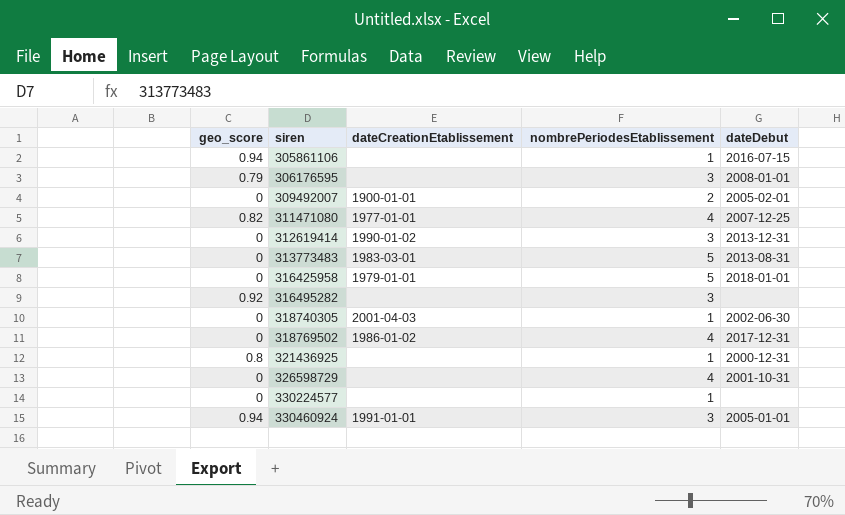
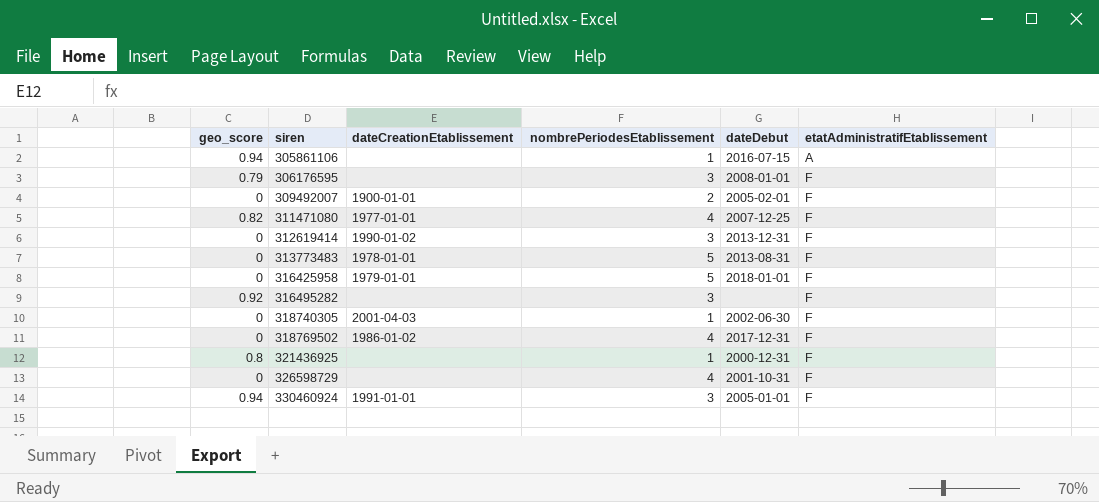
column etatAdministratifEtablissement | position: none -> 6
row 330224577: 0 | none | 1 | none -> none
313773483 | dateCreationEtablissement: 1983-03-01 -> 1978-01-01

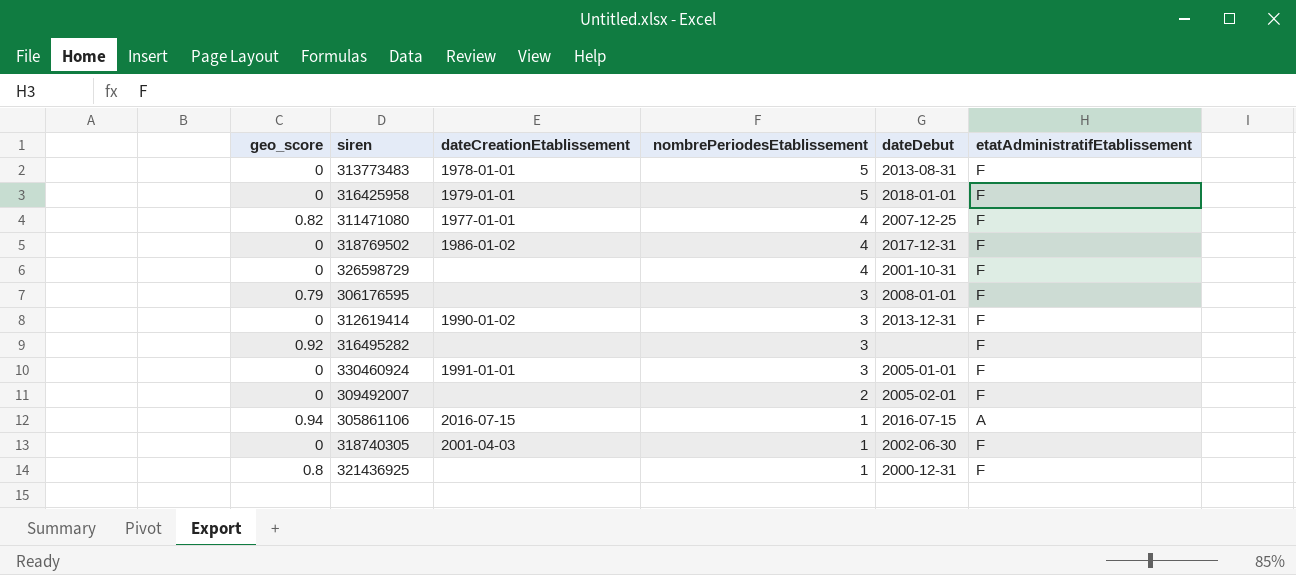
row order: siren ascending -> nombrePeriodesEtablissement descending
330460924 | geo_score: 0.94 -> 0
309492007 | dateCreationEtablissement: 1900-01-01 -> none
305861106 | dateCreationEtablissement: none -> 2016-07-15

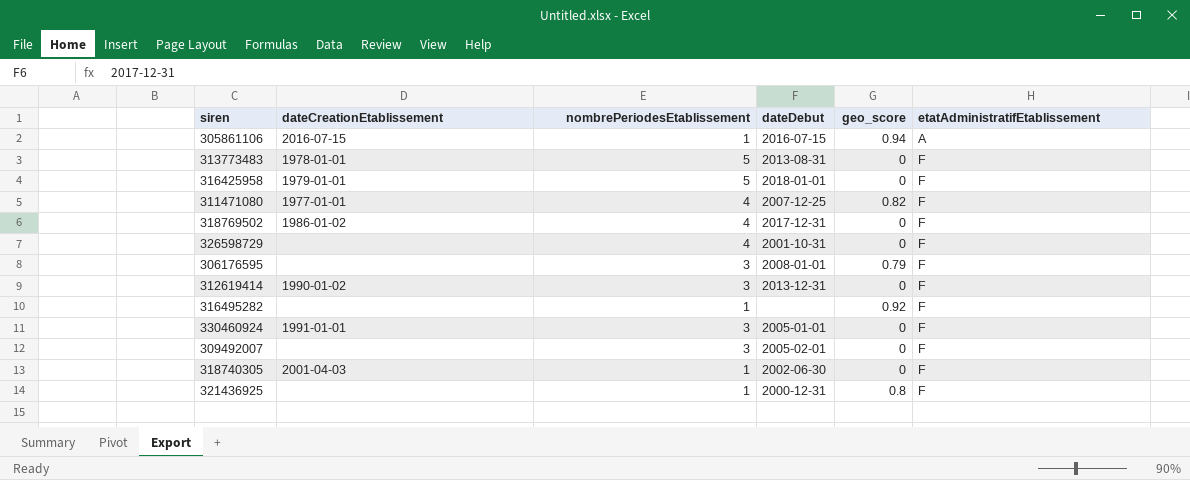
row order: nombrePeriodesEtablissement descending -> etatAdministratifEtablissement ascending
column geo_score | position: 1 -> 5
316495282 | nombrePeriodesEtablissement: 3 -> 1
309492007 | nombrePeriodesEtablissement: 2 -> 3

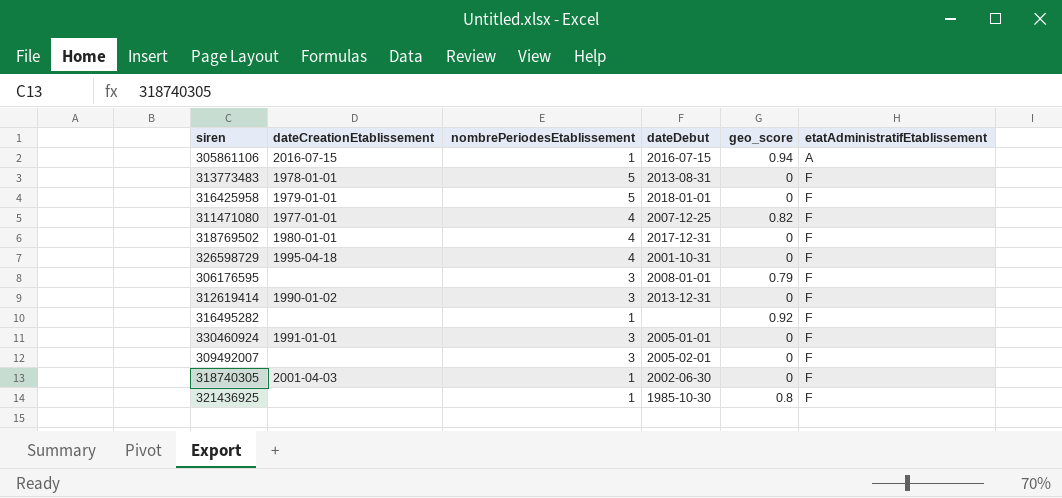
318769502 | dateCreationEtablissement: 1986-01-02 -> 1980-01-01
326598729 | dateCreationEtablissement: none -> 1995-04-18
321436925 | dateDebut: 2000-12-31 -> 1985-10-30

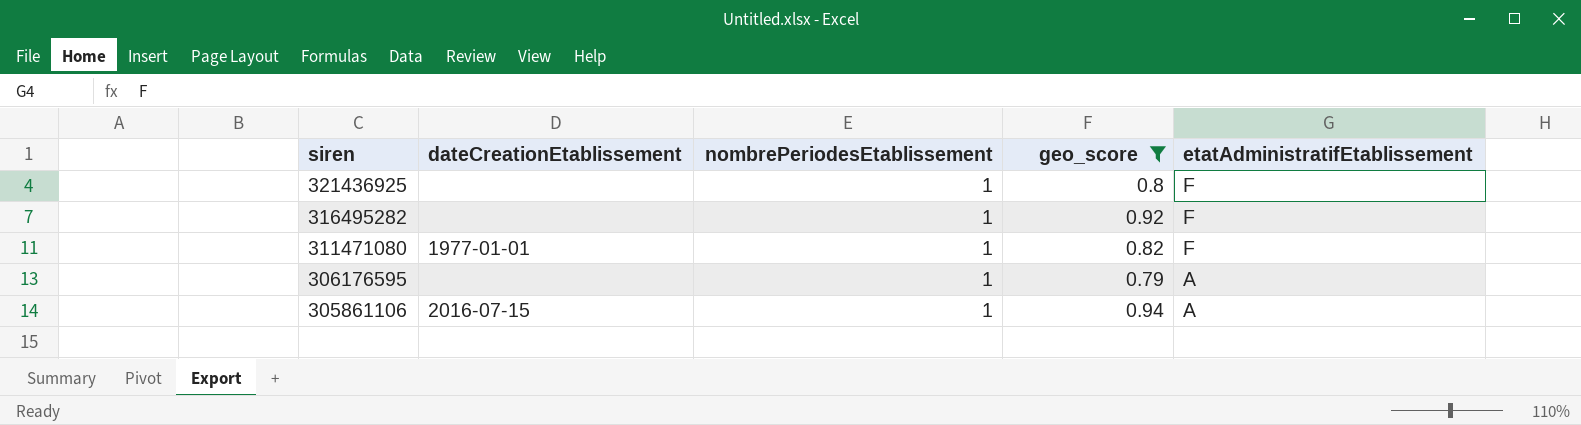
filter: none -> geo_score != 0
row order: etatAdministratifEtablissement ascending -> siren descending
column dateDebut | position: 4 -> none
311471080 | nombrePeriodesEtablissement: 4 -> 1
306176595 | nombrePeriodesEtablissement: 3 -> 1
306176595 | etatAdministratifEtablissement: F -> A

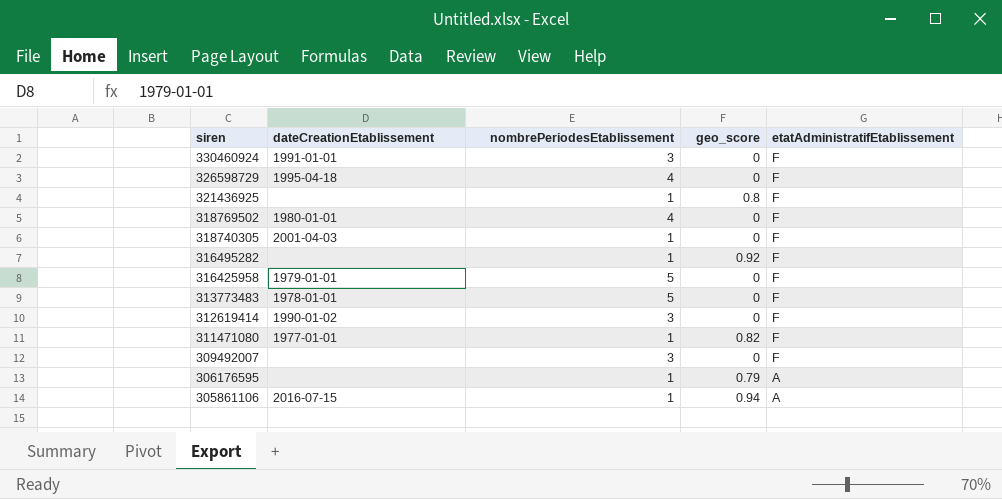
filter: geo_score != 0 -> none

